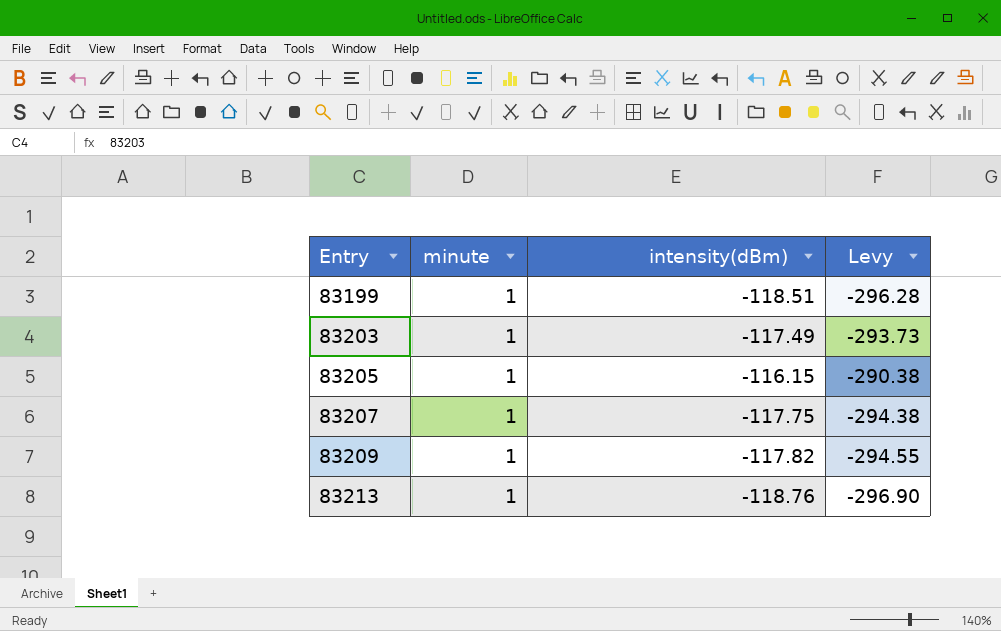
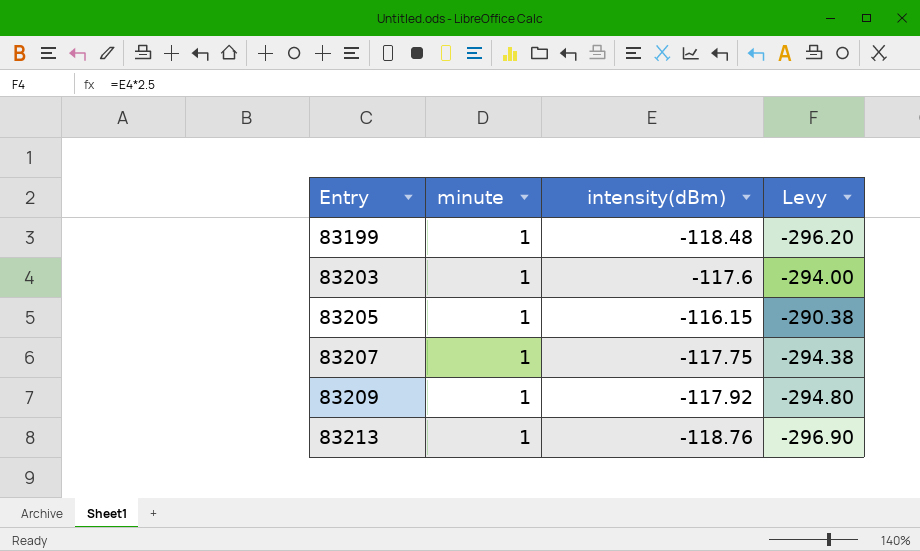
83199 | intensity(dBm): -118.51 -> -118.48
83199 | Levy: -296.28 -> -296.20
83203 | intensity(dBm): -117.49 -> -117.6
83203 | Levy: -293.73 -> -294.00
83209 | intensity(dBm): -117.82 -> -117.92
83209 | Levy: -294.55 -> -294.80

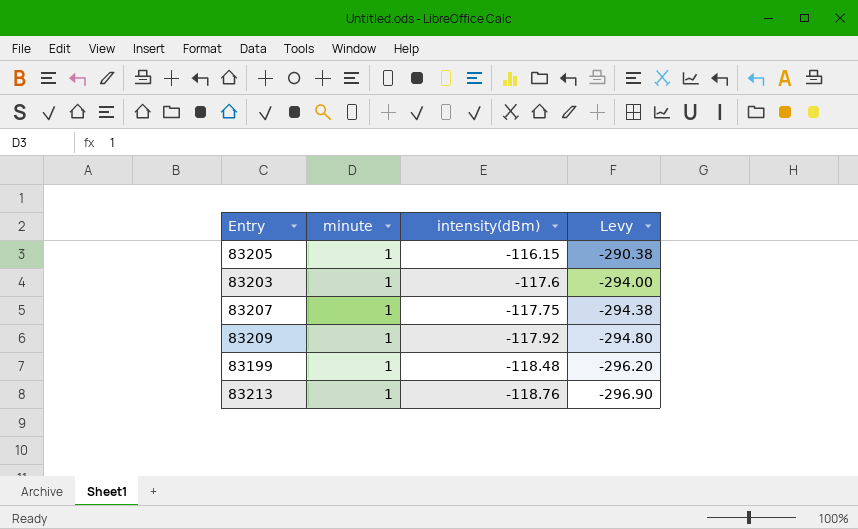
row order: Entry ascending -> intensity(dBm) descending

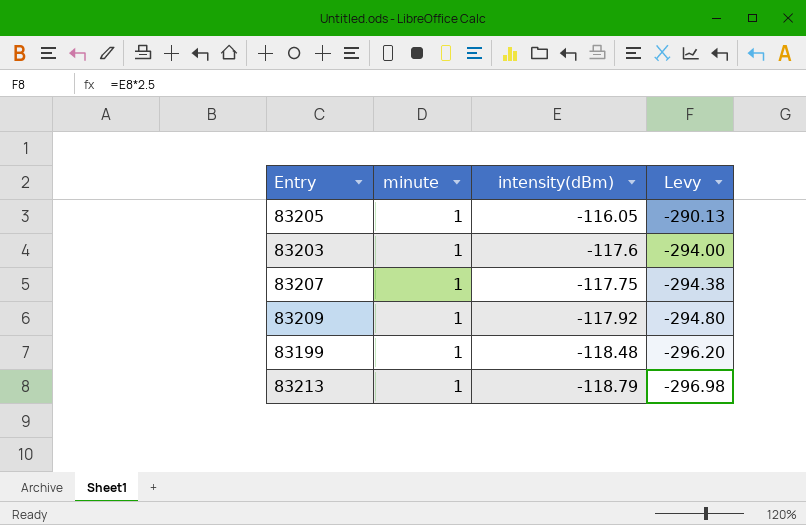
83205 | intensity(dBm): -116.15 -> -116.05
83205 | Levy: -290.38 -> -290.13
83213 | intensity(dBm): -118.76 -> -118.79
83213 | Levy: -296.90 -> -296.98

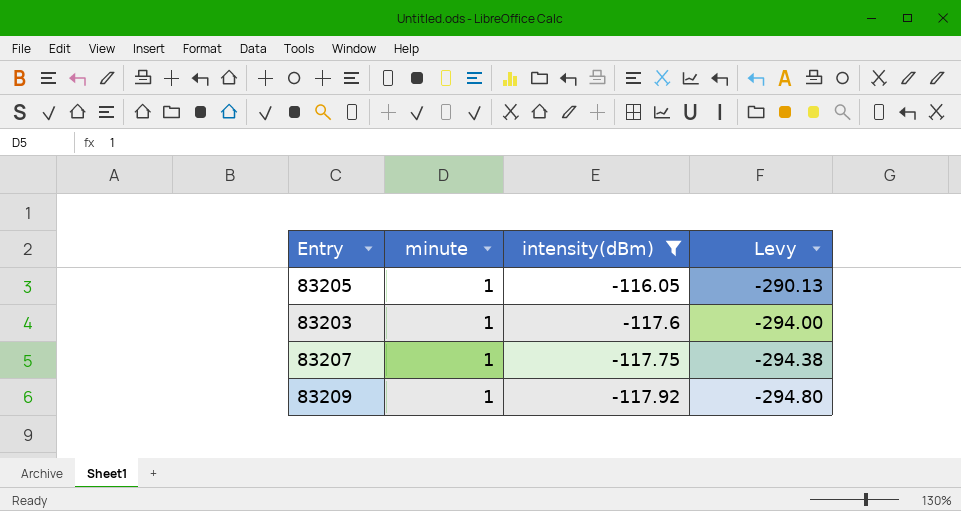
filter: none -> intensity(dBm) >= -117.92

